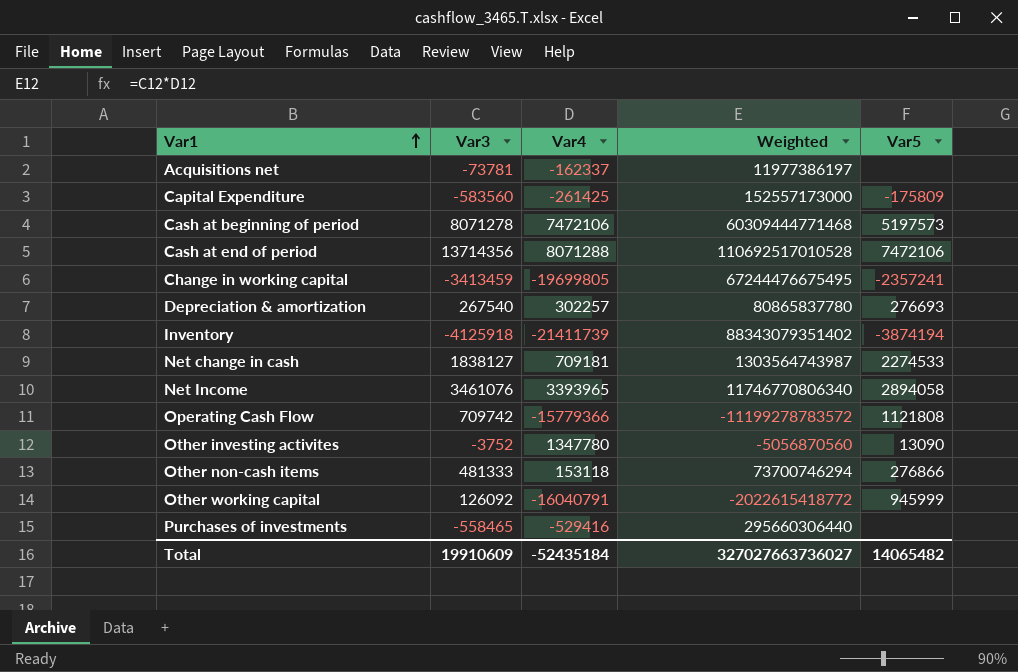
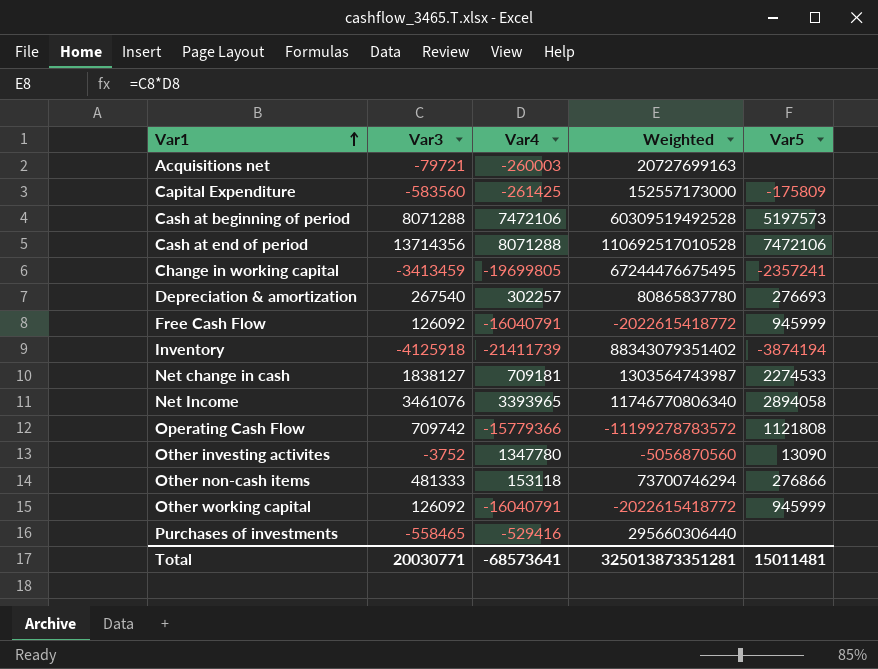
Acquisitions net | Var3: -73781 -> -79721
Acquisitions net | Var4: -162337 -> -260003
Acquisitions net | Weighted: 11977386197 -> 20727699163
Cash at beginning of period | Var3: 8071278 -> 8071288
Cash at beginning of period | Weighted: 60309444771468 -> 60309519492528
row Free Cash Flow: none -> 126092 | -16040791 | -2022615418772 | 945999
Total | Var3: 19910609 -> 20030771
Total | Var4: -52435184 -> -68573641
Total | Weighted: 327027663736027 -> 325013873351281
Total | Var5: 14065482 -> 15011481

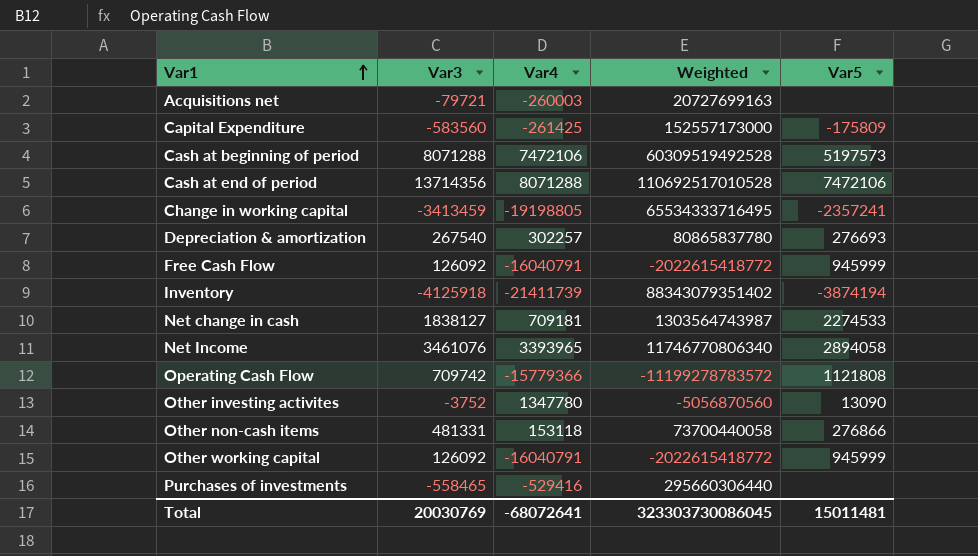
Change in working capital | Var4: -19699805 -> -19198805
Change in working capital | Weighted: 67244476675495 -> 65534333716495
Other non-cash items | Var3: 481333 -> 481331
Other non-cash items | Weighted: 73700746294 -> 73700440058
Total | Var3: 20030771 -> 20030769
Total | Var4: -68573641 -> -68072641
Total | Weighted: 325013873351281 -> 323303730086045

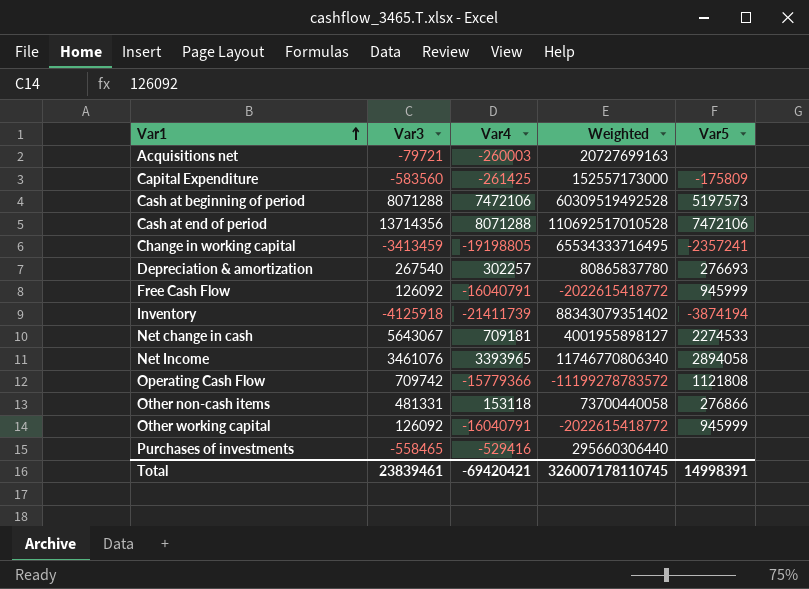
row Other investing activites: -3752 | 1347780 | -5056870560 | 13090 -> none
Net change in cash | Var3: 1838127 -> 5643067
Net change in cash | Weighted: 1303564743987 -> 4001955898127
Total | Var3: 20030769 -> 23839461
Total | Var4: -68072641 -> -69420421
Total | Weighted: 323303730086045 -> 326007178110745
Total | Var5: 15011481 -> 14998391

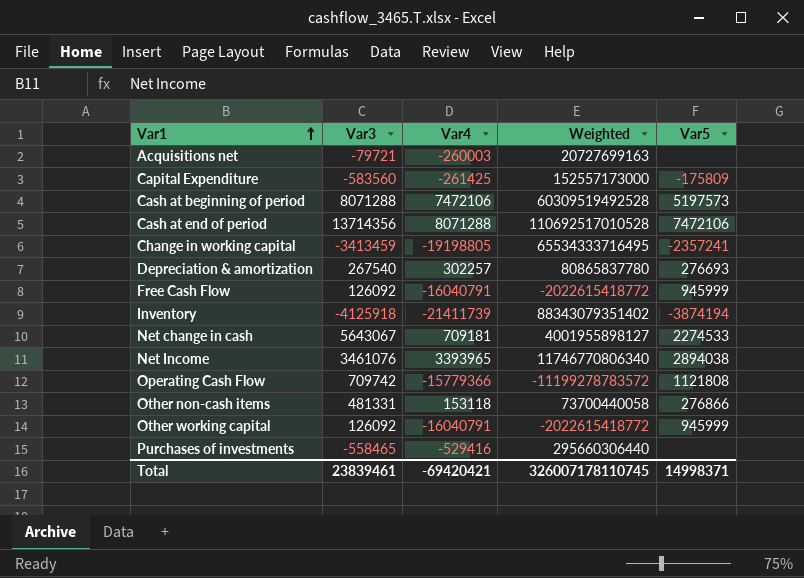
Net Income | Var5: 2894058 -> 2894038
Total | Var5: 14998391 -> 14998371

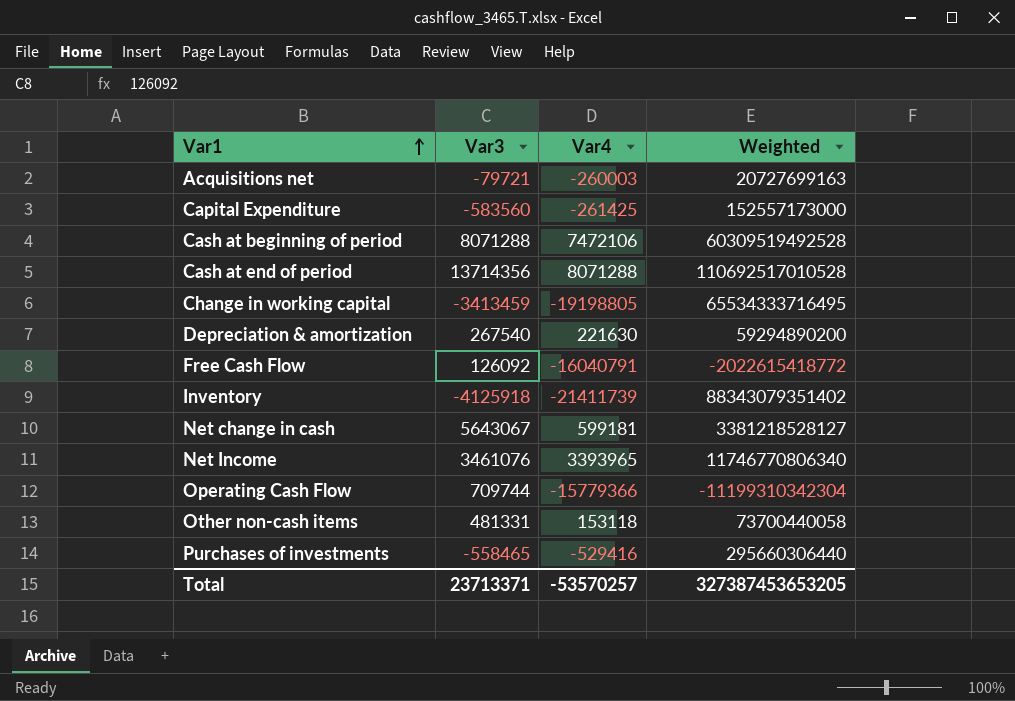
column Var5 | position: 5 -> none
row Other working capital: 126092 | -16040791 | -2022615418772 | 945999 -> none
Depreciation & amortization | Var4: 302257 -> 221630
Depreciation & amortization | Weighted: 80865837780 -> 59294890200
Net change in cash | Var4: 709181 -> 599181
Net change in cash | Weighted: 4001955898127 -> 3381218528127
Operating Cash Flow | Var3: 709742 -> 709744
Operating Cash Flow | Weighted: -11199278783572 -> -11199310342304
Total | Var3: 23839461 -> 23713371
Total | Var4: -69420421 -> -53570257
Total | Weighted: 326007178110745 -> 327387453653205

